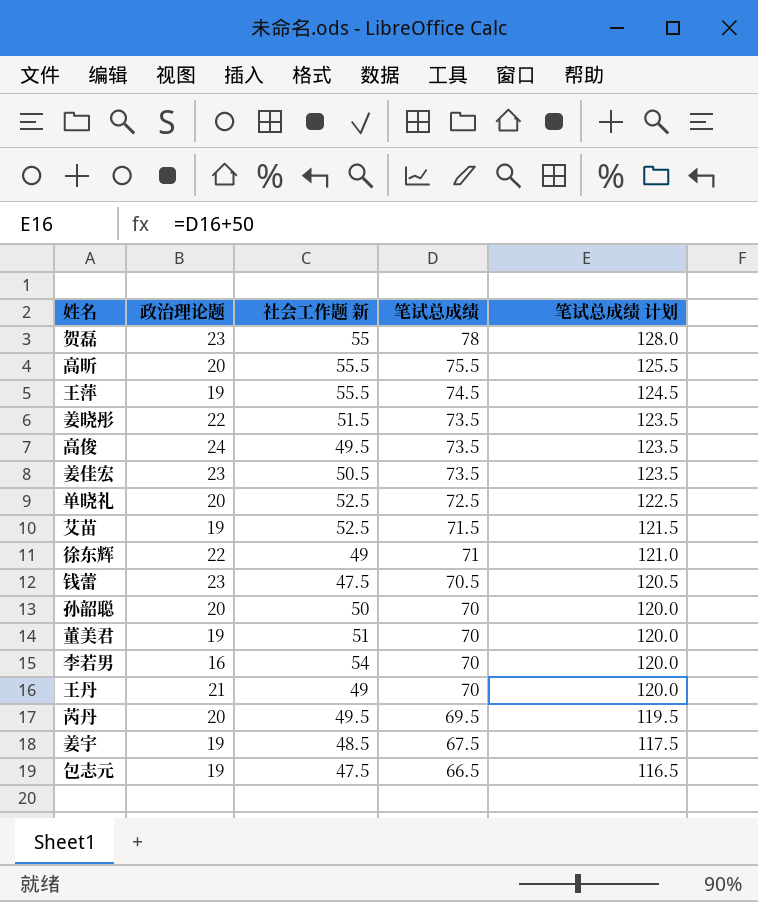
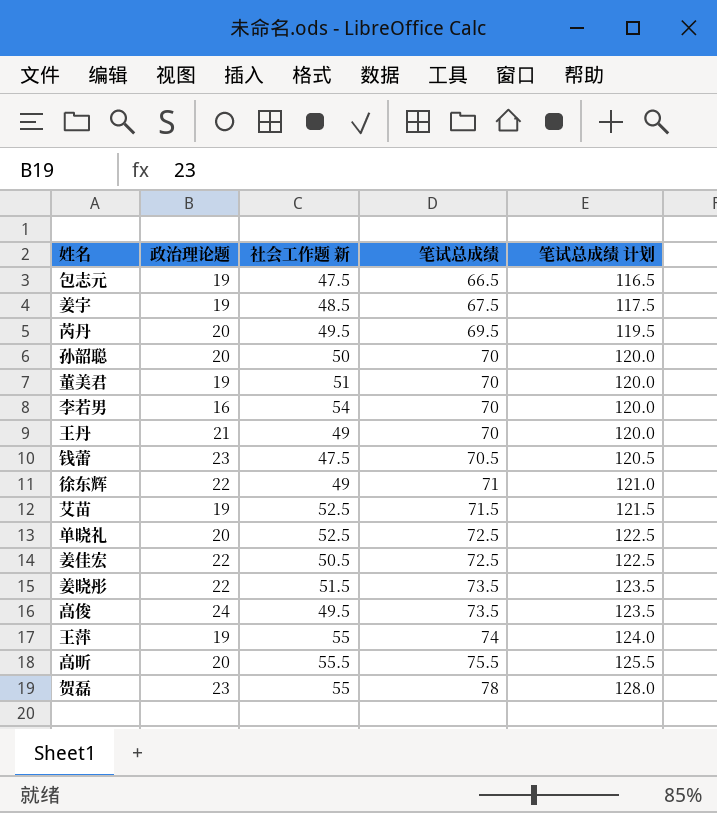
row order: 笔试总成绩 descending -> 笔试总成绩 ascending
姜佳宏 | 政治理论题: 23 -> 22
姜佳宏 | 笔试总成绩: 73.5 -> 72.5
姜佳宏 | 笔试总成绩 计划: 123.5 -> 122.5
王萍 | 社会工作题 新: 55.5 -> 55
王萍 | 笔试总成绩: 74.5 -> 74
王萍 | 笔试总成绩 计划: 124.5 -> 124.0

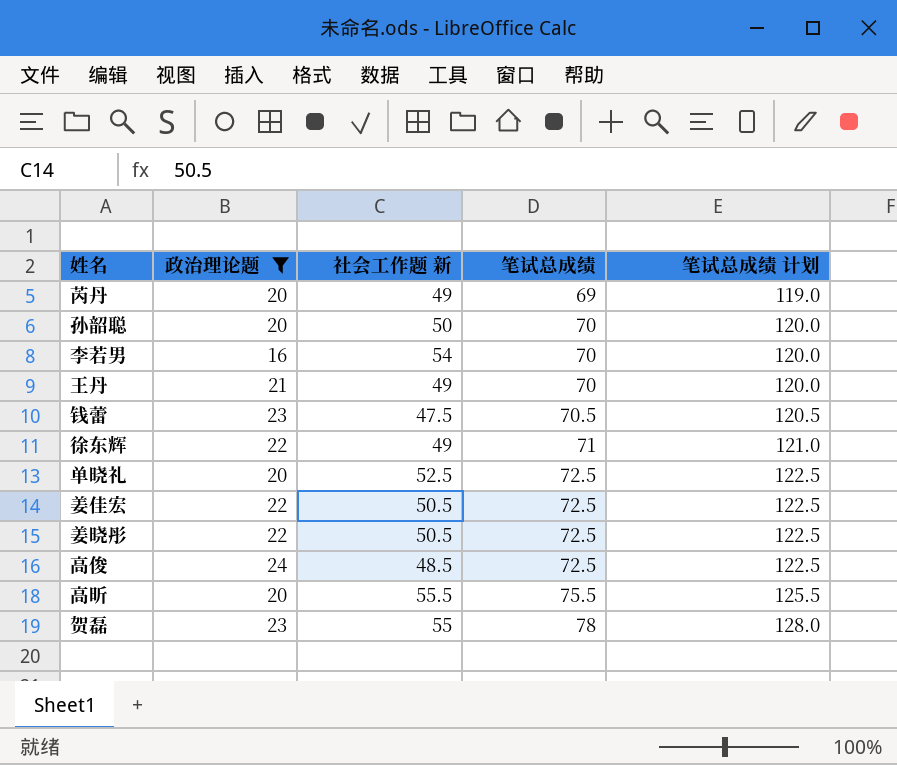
filter: none -> 政治理论题 != 19
芮丹 | 社会工作题 新: 49.5 -> 49
芮丹 | 笔试总成绩: 69.5 -> 69
芮丹 | 笔试总成绩 计划: 119.5 -> 119.0
姜晓彤 | 社会工作题 新: 51.5 -> 50.5
姜晓彤 | 笔试总成绩: 73.5 -> 72.5
姜晓彤 | 笔试总成绩 计划: 123.5 -> 122.5
高俊 | 社会工作题 新: 49.5 -> 48.5
高俊 | 笔试总成绩: 73.5 -> 72.5
高俊 | 笔试总成绩 计划: 123.5 -> 122.5

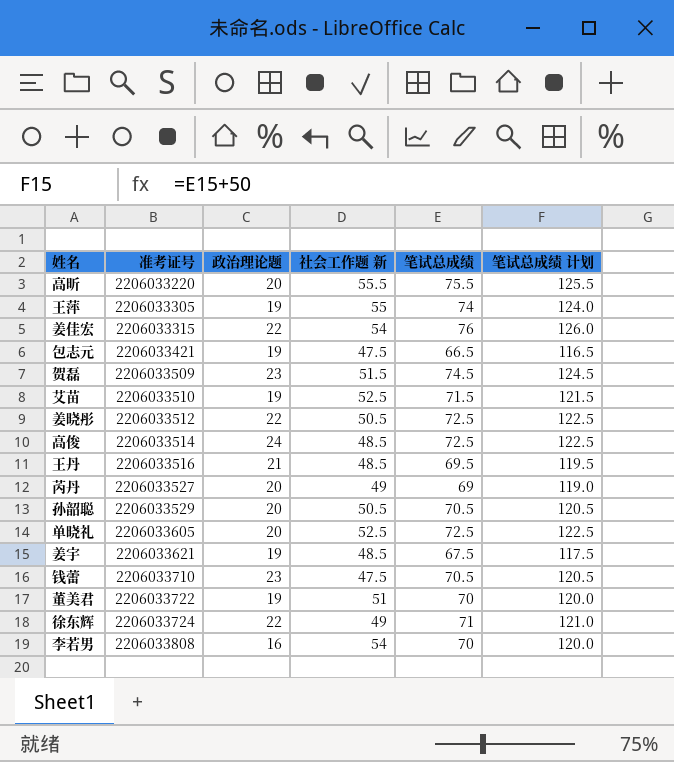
filter: 政治理论题 != 19 -> none
row order: 笔试总成绩 ascending -> 准考证号 ascending
column 准考证号 | position: none -> 2
姜佳宏 | 社会工作题 新: 50.5 -> 54
姜佳宏 | 笔试总成绩: 72.5 -> 76
姜佳宏 | 笔试总成绩 计划: 122.5 -> 126.0
贺磊 | 社会工作题 新: 55 -> 51.5
贺磊 | 笔试总成绩: 78 -> 74.5
贺磊 | 笔试总成绩 计划: 128.0 -> 124.5
王丹 | 社会工作题 新: 49 -> 48.5
王丹 | 笔试总成绩: 70 -> 69.5
王丹 | 笔试总成绩 计划: 120.0 -> 119.5
孙韶聪 | 社会工作题 新: 50 -> 50.5
孙韶聪 | 笔试总成绩: 70 -> 70.5
孙韶聪 | 笔试总成绩 计划: 120.0 -> 120.5

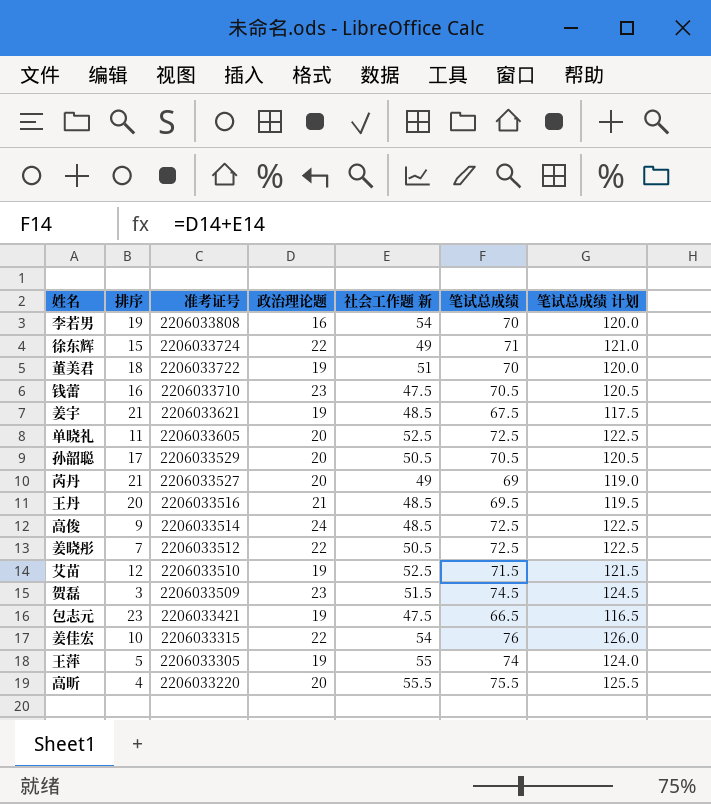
row order: 准考证号 ascending -> 准考证号 descending
column 排序 | position: none -> 2

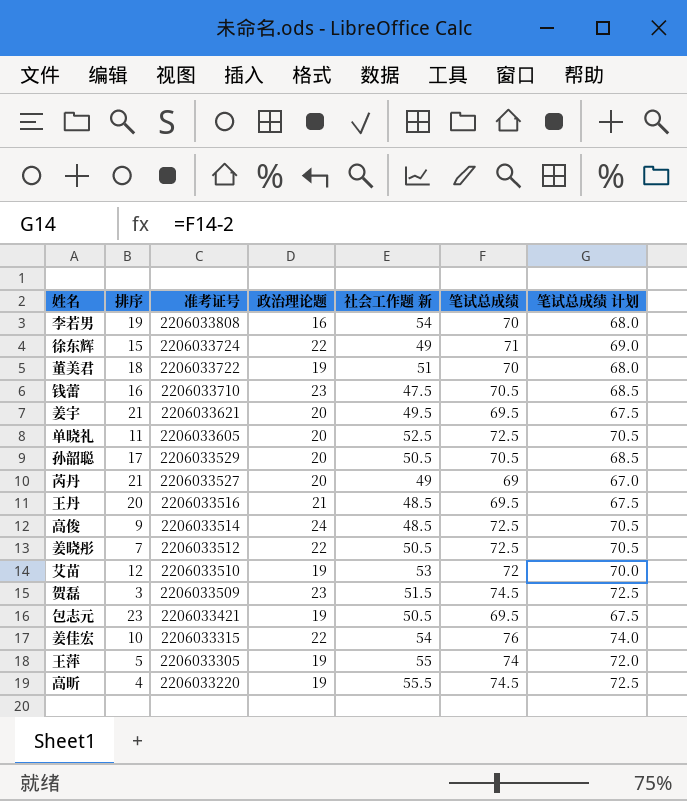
column 笔试总成绩 计划 | formula: [笔试总成绩] + 50 -> [笔试总成绩] - 2
姜宇 | 政治理论题: 19 -> 20
姜宇 | 社会工作题 新: 48.5 -> 49.5
姜宇 | 笔试总成绩: 67.5 -> 69.5
艾苗 | 社会工作题 新: 52.5 -> 53
艾苗 | 笔试总成绩: 71.5 -> 72
包志元 | 社会工作题 新: 47.5 -> 50.5
包志元 | 笔试总成绩: 66.5 -> 69.5
高昕 | 政治理论题: 20 -> 19
高昕 | 笔试总成绩: 75.5 -> 74.5

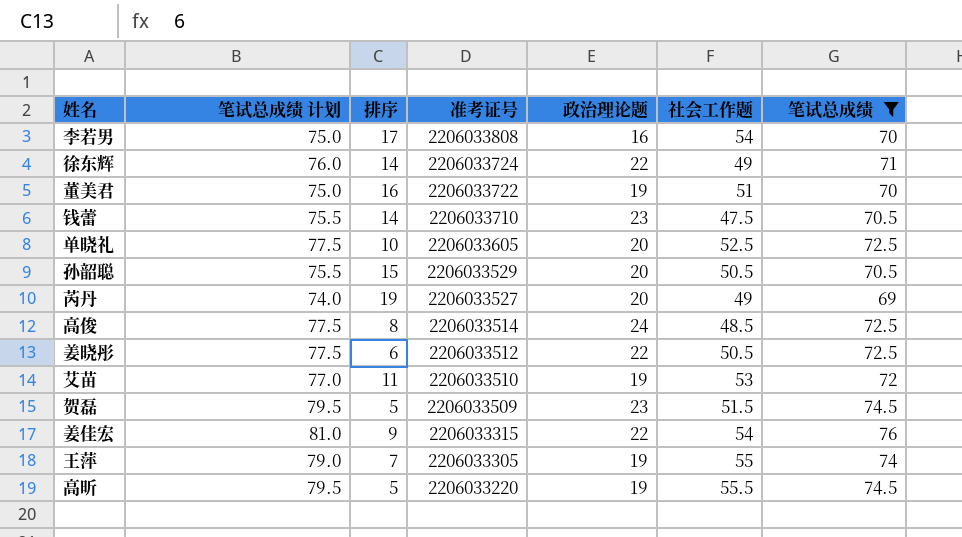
filter: none -> 笔试总成绩 != 69.5
column 笔试总成绩 计划 | formula: [笔试总成绩] - 2 -> [笔试总成绩] + 5
column 笔试总成绩 计划 | position: 7 -> 2
column name: 社会工作题 新 -> 社会工作题
李若男 | 排序: 19 -> 17
徐东辉 | 排序: 15 -> 14
董美君 | 排序: 18 -> 16
钱蕾 | 排序: 16 -> 14
单晓礼 | 排序: 11 -> 10
孙韶聪 | 排序: 17 -> 15
芮丹 | 排序: 21 -> 19
高俊 | 排序: 9 -> 8
姜晓彤 | 排序: 7 -> 6
艾苗 | 排序: 12 -> 11
贺磊 | 排序: 3 -> 5
姜佳宏 | 排序: 10 -> 9
王萍 | 排序: 5 -> 7
高昕 | 排序: 4 -> 5

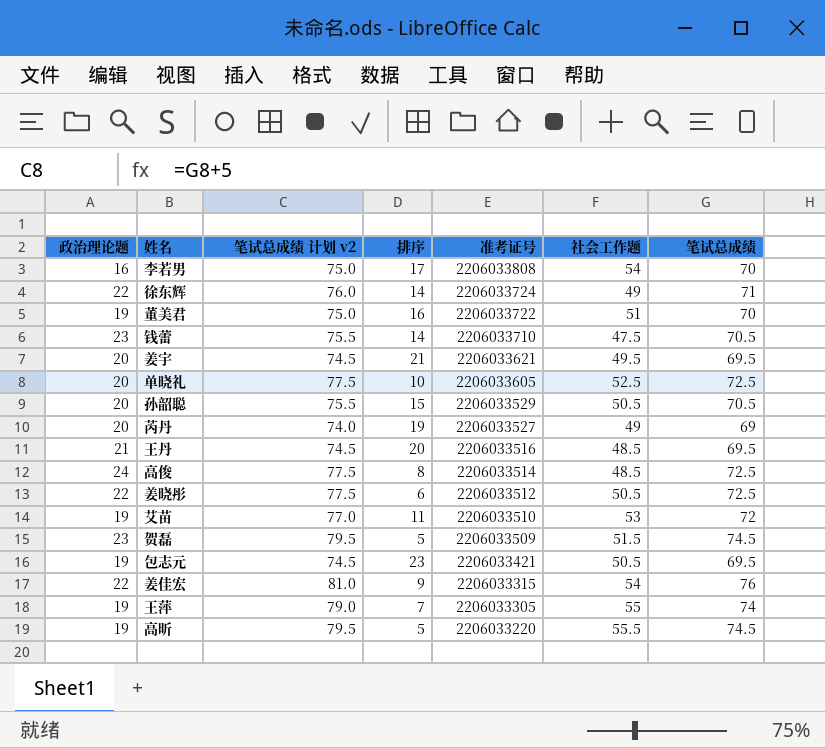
filter: 笔试总成绩 != 69.5 -> none
column 政治理论题 | position: 5 -> 1
column name: 笔试总成绩 计划 -> 笔试总成绩 计划 v2

